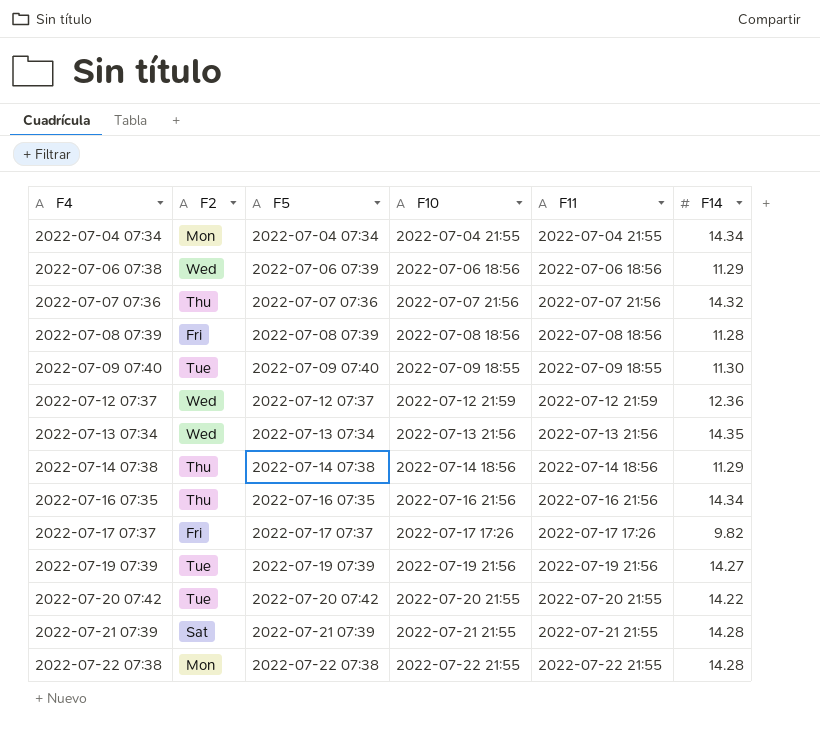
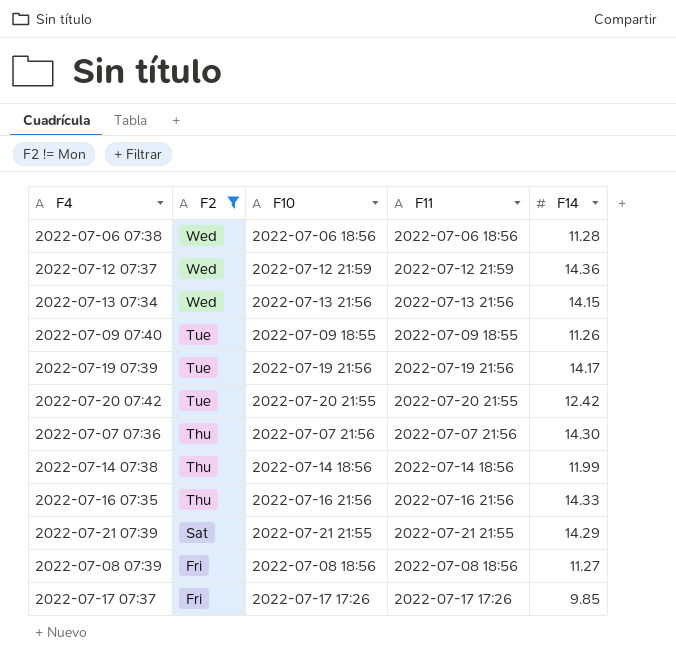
filter: none -> F2 != Mon
row order: F4 ascending -> F2 descending
column F5 | position: 3 -> none
2022-07-06 07:38 | F14: 11.29 -> 11.28
2022-07-12 07:37 | F14: 12.36 -> 14.36
2022-07-13 07:34 | F14: 14.35 -> 14.15
2022-07-09 07:40 | F14: 11.30 -> 11.26
2022-07-19 07:39 | F14: 14.27 -> 14.17
2022-07-20 07:42 | F14: 14.22 -> 12.42
2022-07-07 07:36 | F14: 14.32 -> 14.30
2022-07-14 07:38 | F14: 11.29 -> 11.99
2022-07-16 07:35 | F14: 14.34 -> 14.33
2022-07-21 07:39 | F14: 14.28 -> 14.29
2022-07-08 07:39 | F14: 11.28 -> 11.27
2022-07-17 07:37 | F14: 9.82 -> 9.85

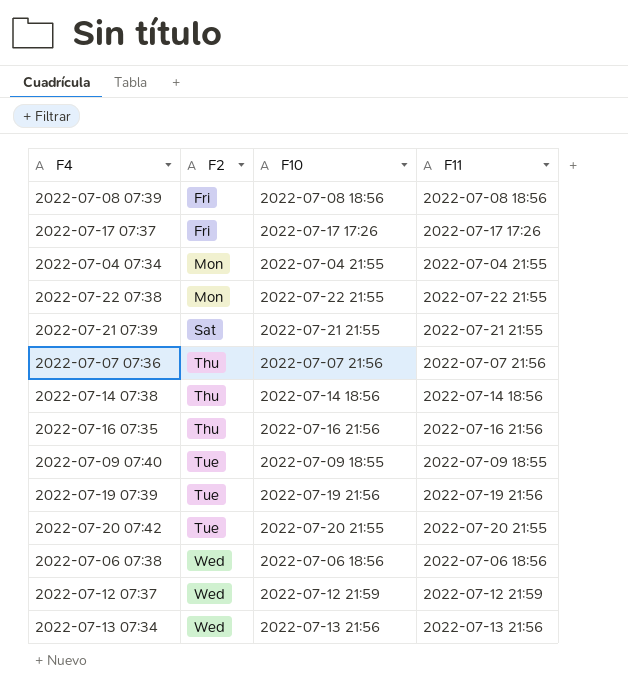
filter: F2 != Mon -> none
row order: F2 descending -> F2 ascending
column F14 | position: 5 -> none

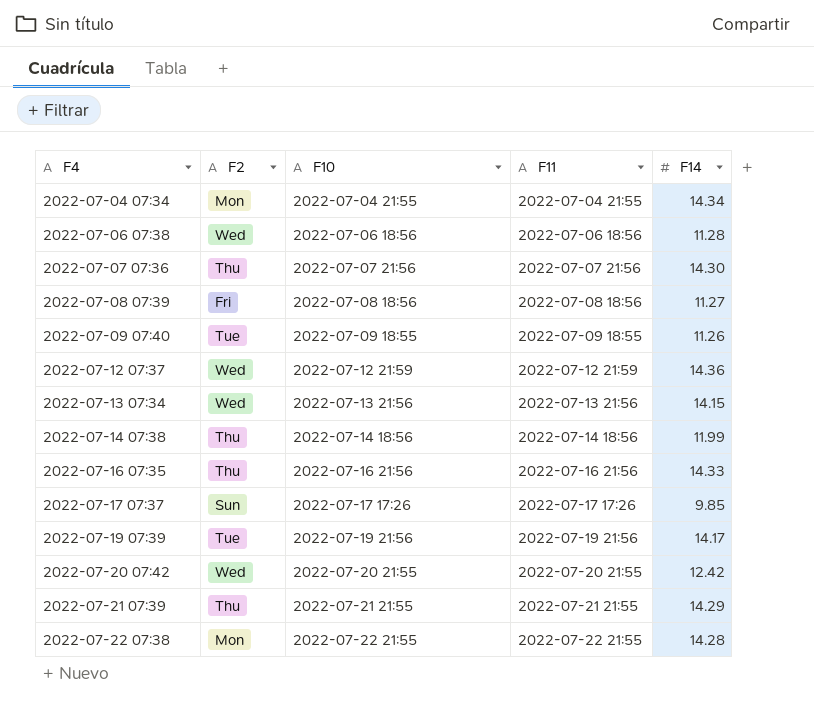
row order: F2 ascending -> F4 ascending
column F14 | position: none -> 5
2022-07-17 07:37 | F2: Fri -> Sun
2022-07-20 07:42 | F2: Tue -> Wed
2022-07-21 07:39 | F2: Sat -> Thu

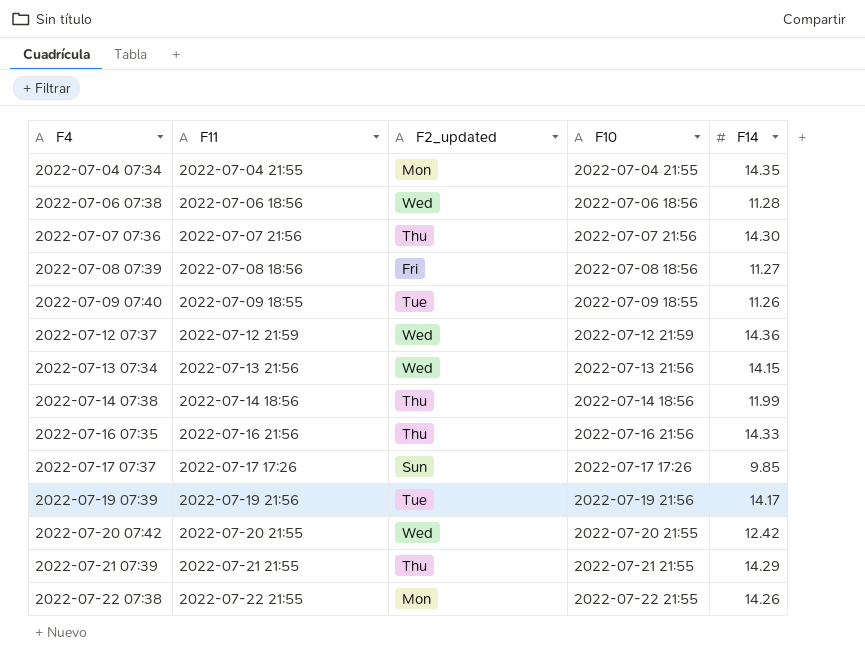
column F11 | position: 4 -> 2
column name: F2 -> F2_updated
2022-07-04 07:34 | F14: 14.34 -> 14.35
2022-07-22 07:38 | F14: 14.28 -> 14.26

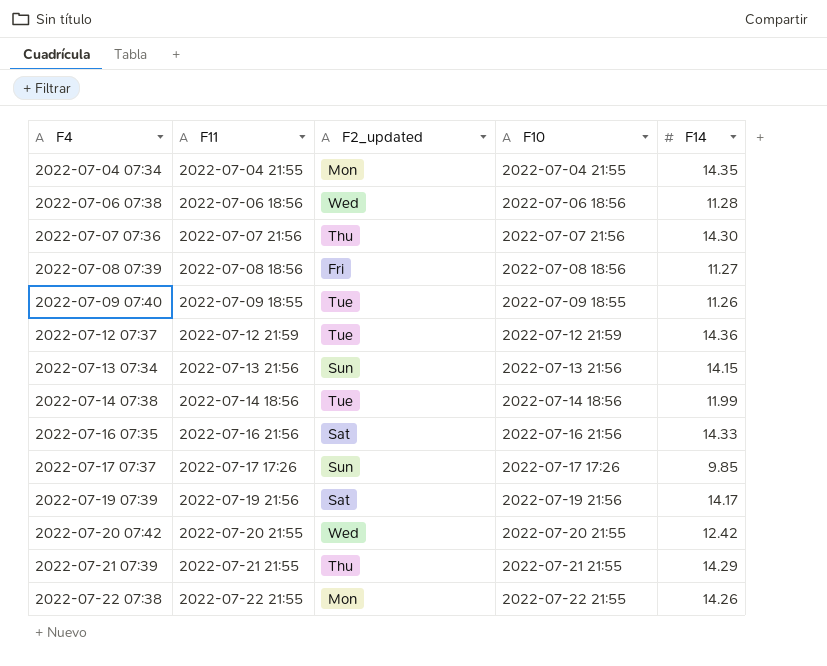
2022-07-12 07:37 | F2_updated: Wed -> Tue
2022-07-13 07:34 | F2_updated: Wed -> Sun
2022-07-14 07:38 | F2_updated: Thu -> Tue
2022-07-16 07:35 | F2_updated: Thu -> Sat
2022-07-19 07:39 | F2_updated: Tue -> Sat

